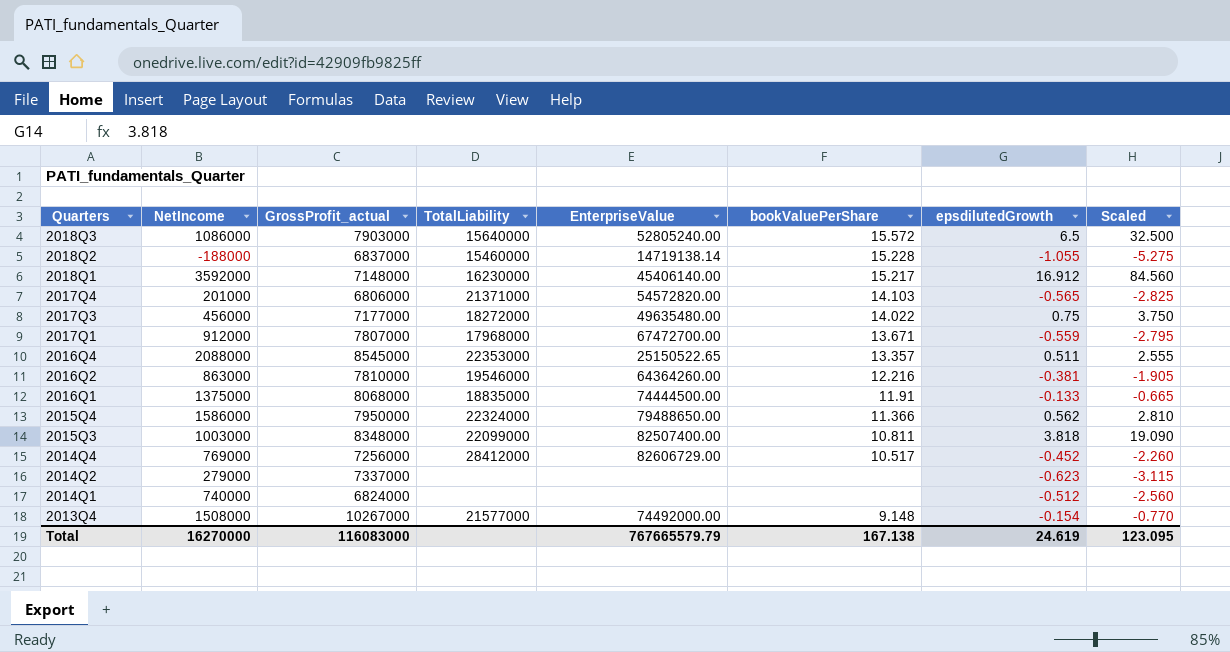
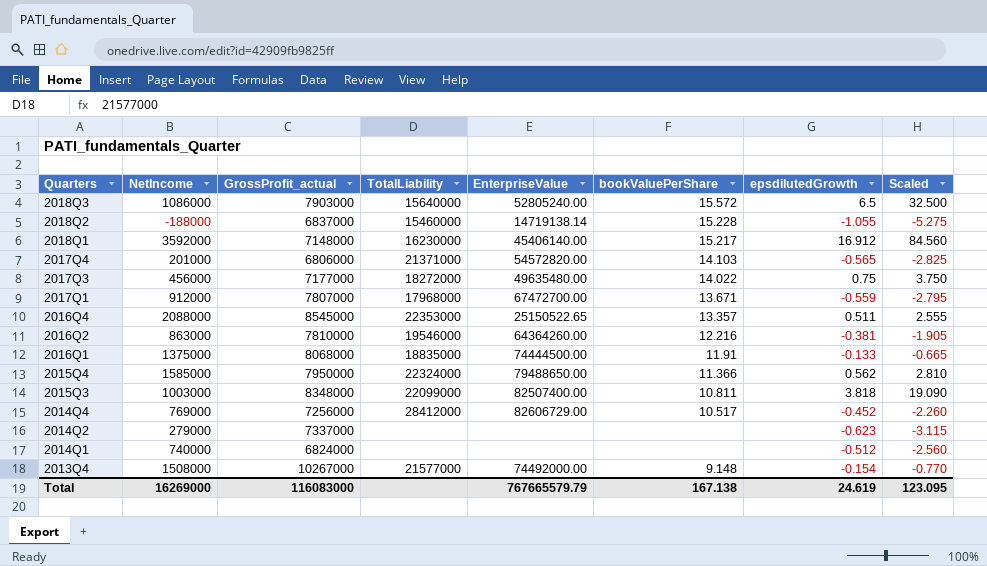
2015Q4 | NetIncome: 1586000 -> 1585000
Total | NetIncome: 16270000 -> 16269000

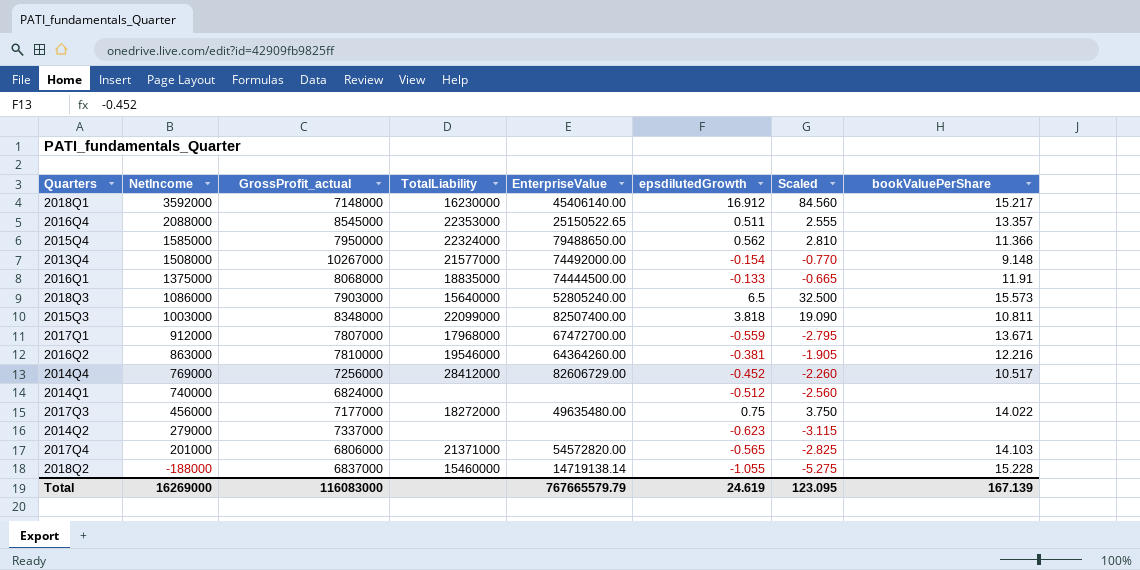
row order: Quarters descending -> NetIncome descending
column bookValuePerShare | position: 6 -> 8
2018Q3 | bookValuePerShare: 15.572 -> 15.573
Total | bookValuePerShare: 167.138 -> 167.139

